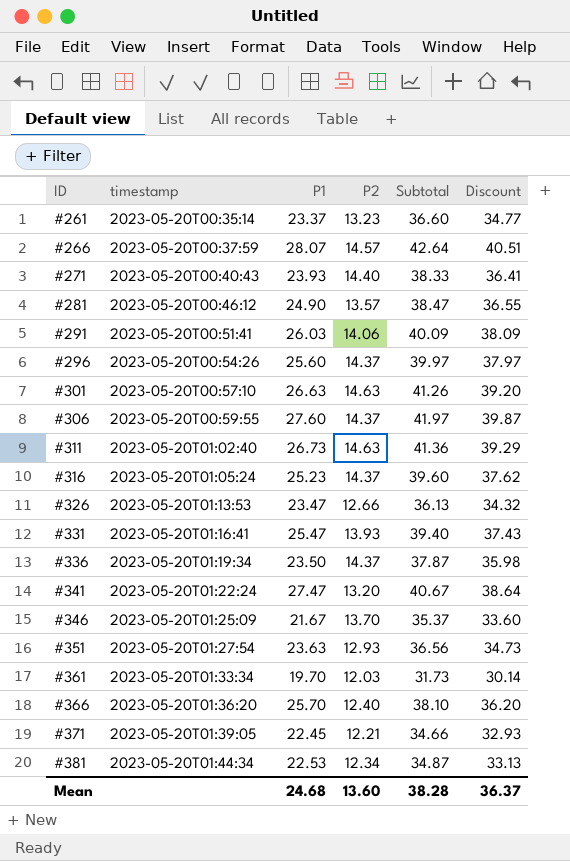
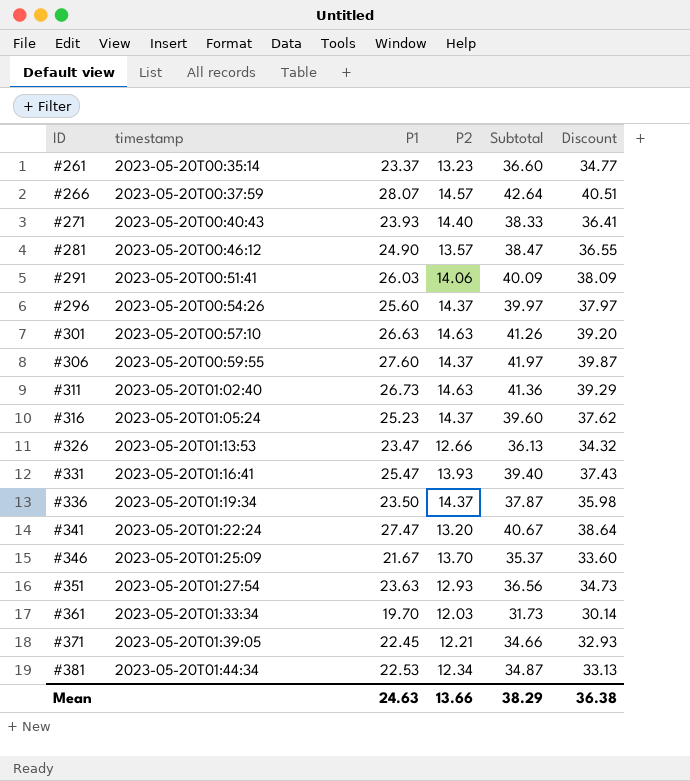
row #366: 2023-05-20T01:36:20 | 25.70 | 12.40 | 38.10 | 36.20 -> none
Mean | P1: 24.68 -> 24.63
Mean | P2: 13.60 -> 13.66
Mean | Subtotal: 38.28 -> 38.29
Mean | Discount: 36.37 -> 36.38

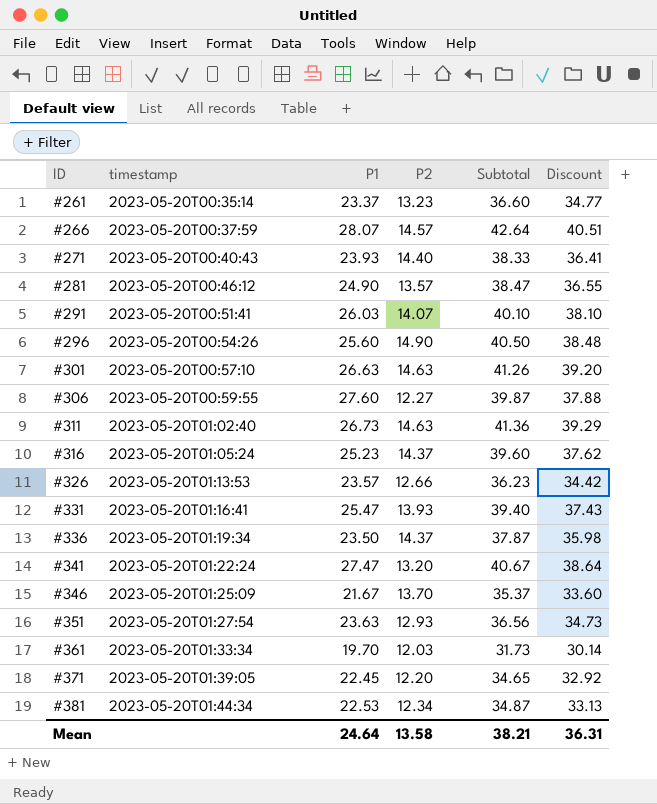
#291 | P2: 14.06 -> 14.07
#291 | Subtotal: 40.09 -> 40.10
#291 | Discount: 38.09 -> 38.10
#296 | P2: 14.37 -> 14.90
#296 | Subtotal: 39.97 -> 40.50
#296 | Discount: 37.97 -> 38.48
#306 | P2: 14.37 -> 12.27
#306 | Subtotal: 41.97 -> 39.87
#306 | Discount: 39.87 -> 37.88
#326 | P1: 23.47 -> 23.57
#326 | Subtotal: 36.13 -> 36.23
#326 | Discount: 34.32 -> 34.42
#371 | P2: 12.21 -> 12.20
#371 | Subtotal: 34.66 -> 34.65
#371 | Discount: 32.93 -> 32.92
Mean | P1: 24.63 -> 24.64
Mean | P2: 13.66 -> 13.58
Mean | Subtotal: 38.29 -> 38.21
Mean | Discount: 36.38 -> 36.31

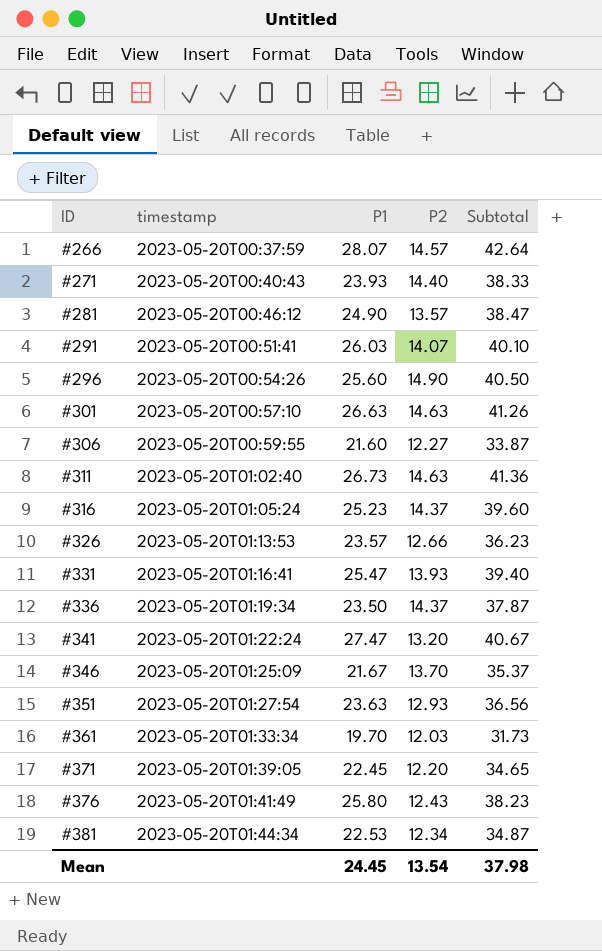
column Discount | formula: [Subtotal] * 0.95 -> none
row #261: 2023-05-20T00:35:14 | 23.37 | 13.23 | 36.60 | 34.77 -> none
#306 | P1: 27.60 -> 21.60
#306 | Subtotal: 39.87 -> 33.87
row #376: none -> 2023-05-20T01:41:49 | 25.80 | 12.43 | 38.23
Mean | P1: 24.64 -> 24.45
Mean | P2: 13.58 -> 13.54
Mean | Subtotal: 38.21 -> 37.98

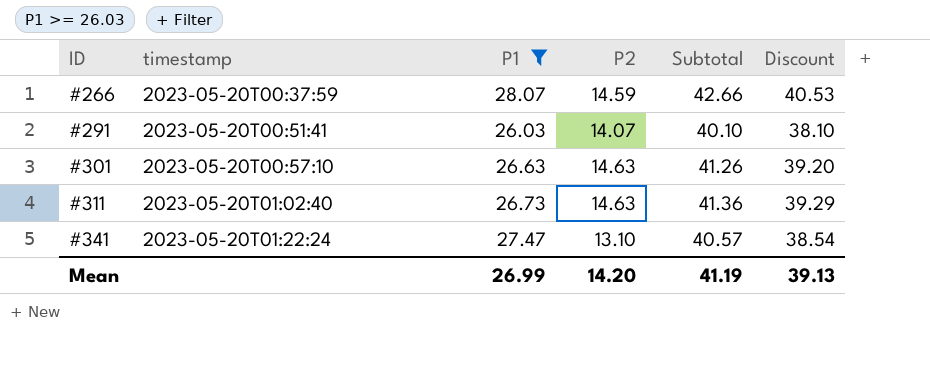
filter: none -> P1 >= 26.03
column Discount | formula: none -> [Subtotal] * 0.95
#266 | P2: 14.57 -> 14.59
#266 | Subtotal: 42.64 -> 42.66
#341 | P2: 13.20 -> 13.10
#341 | Subtotal: 40.67 -> 40.57
Mean | P1: 24.45 -> 26.99
Mean | P2: 13.54 -> 14.20
Mean | Subtotal: 37.98 -> 41.19

